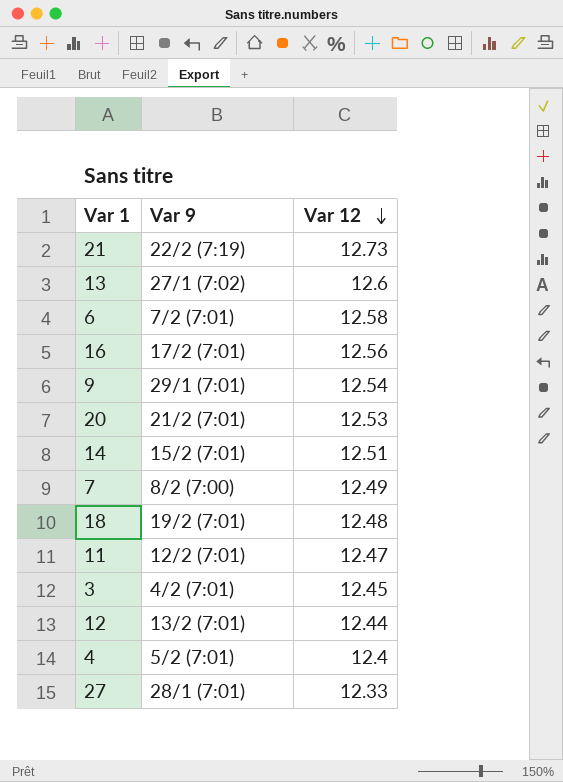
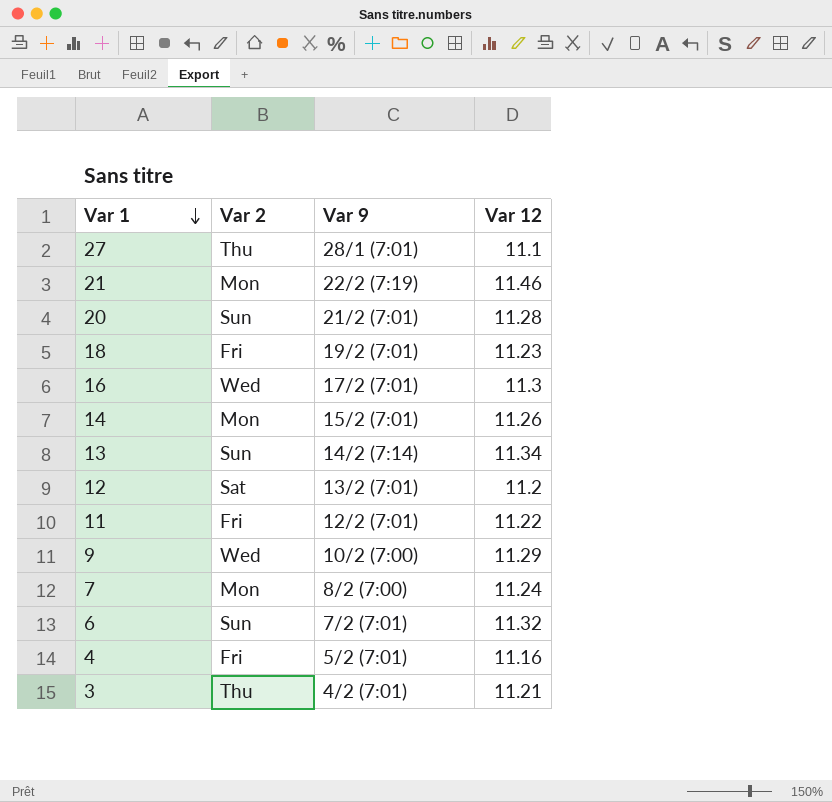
row order: Var 12 descending -> Var 1 descending
column Var 2 | position: none -> 2
27 | Var 12: 12.33 -> 11.1
21 | Var 12: 12.73 -> 11.46
20 | Var 12: 12.53 -> 11.28
18 | Var 12: 12.48 -> 11.23
16 | Var 12: 12.56 -> 11.3
14 | Var 12: 12.51 -> 11.26
13 | Var 9: 27/1 (7:02) -> 14/2 (7:14)
13 | Var 12: 12.6 -> 11.34
12 | Var 12: 12.44 -> 11.2
11 | Var 12: 12.47 -> 11.22
9 | Var 9: 29/1 (7:01) -> 10/2 (7:00)
9 | Var 12: 12.54 -> 11.29
7 | Var 12: 12.49 -> 11.24
6 | Var 12: 12.58 -> 11.32
4 | Var 12: 12.4 -> 11.16
3 | Var 12: 12.45 -> 11.21

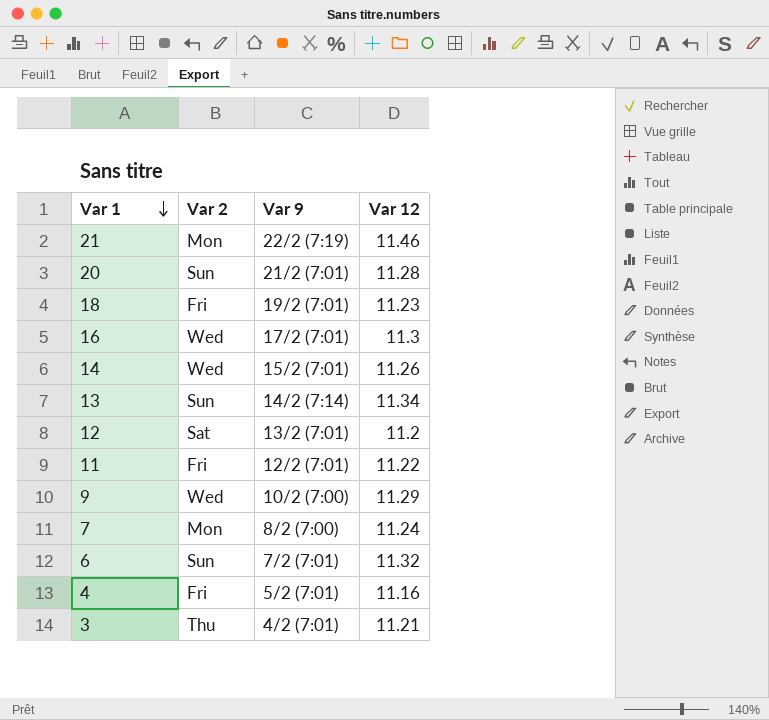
row 27: Thu | 28/1 (7:01) | 11.1 -> none
14 | Var 2: Mon -> Wed

